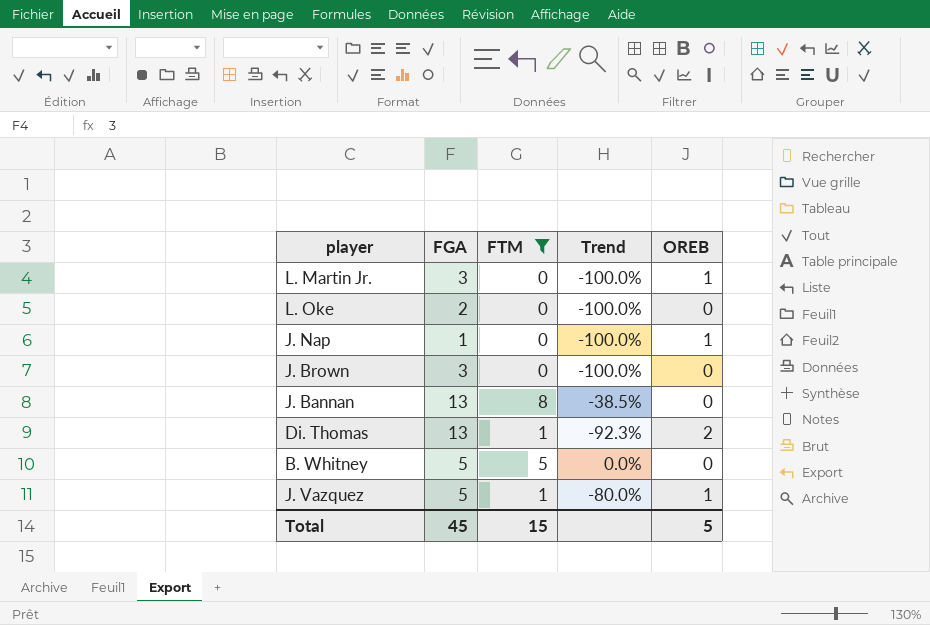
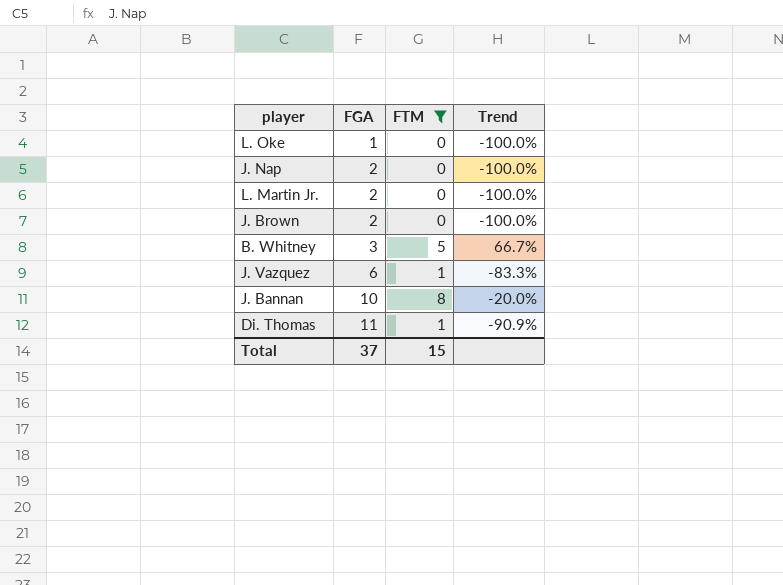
row order: none -> FGA ascending
column OREB | position: 5 -> none
L. Oke | FGA: 2 -> 1
J. Nap | FGA: 1 -> 2
L. Martin Jr. | FGA: 3 -> 2
J. Brown | FGA: 3 -> 2
B. Whitney | FGA: 5 -> 3
B. Whitney | Trend: 0.0% -> 66.7%
J. Vazquez | FGA: 5 -> 6
J. Vazquez | Trend: -80.0% -> -83.3%
J. Bannan | FGA: 13 -> 10
J. Bannan | Trend: -38.5% -> -20.0%
Di. Thomas | FGA: 13 -> 11
Di. Thomas | Trend: -92.3% -> -90.9%
Total | FGA: 45 -> 37

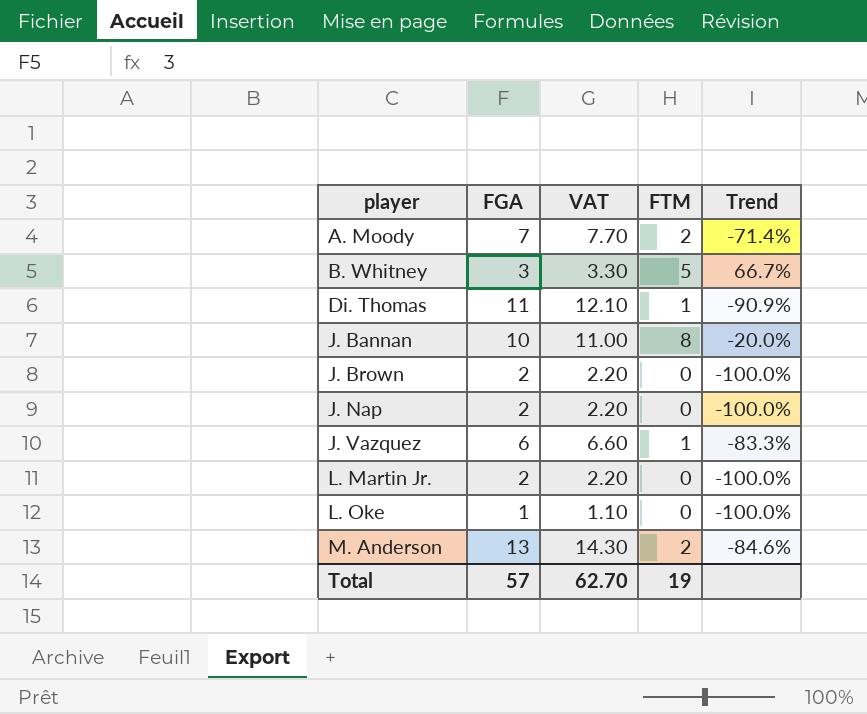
filter: FTM != 2 -> none
row order: FGA ascending -> player ascending
column VAT | formula: none -> [FGA] * 1.1
Total | FGA: 37 -> 57
Total | FTM: 15 -> 19

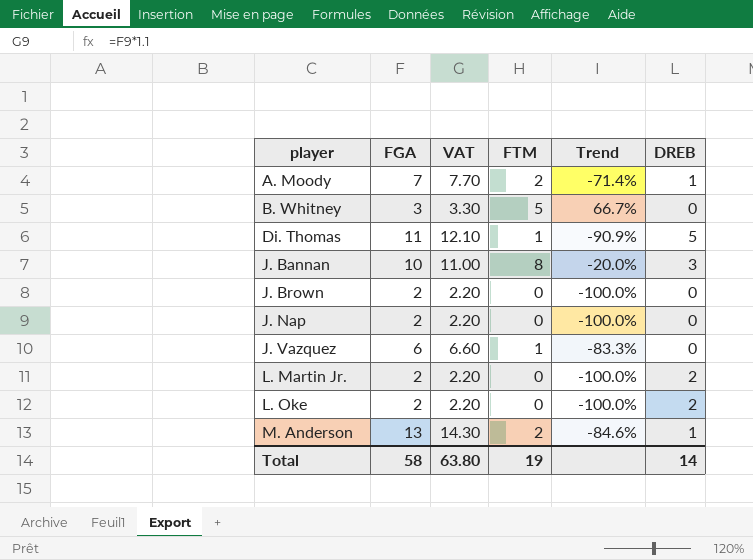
column DREB | position: none -> 6
L. Oke | FGA: 1 -> 2
L. Oke | VAT: 1.10 -> 2.20
Total | FGA: 57 -> 58
Total | VAT: 62.70 -> 63.80

